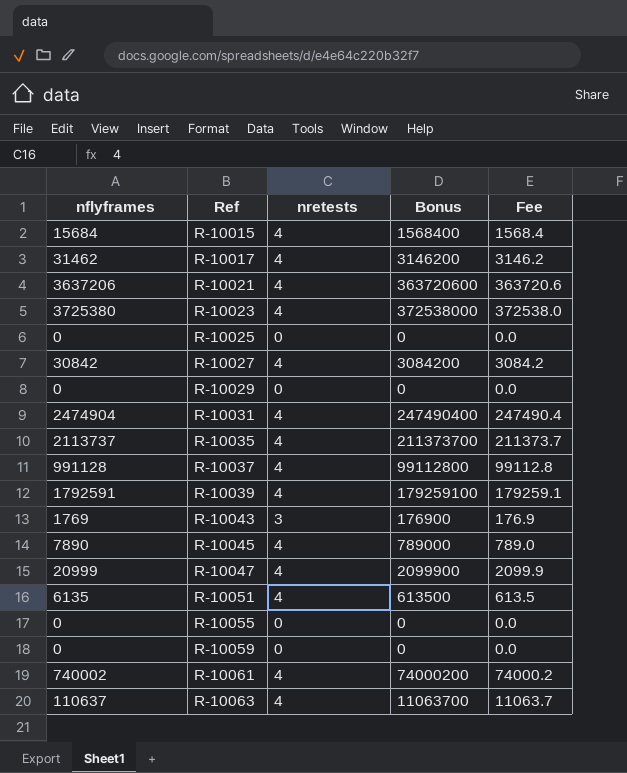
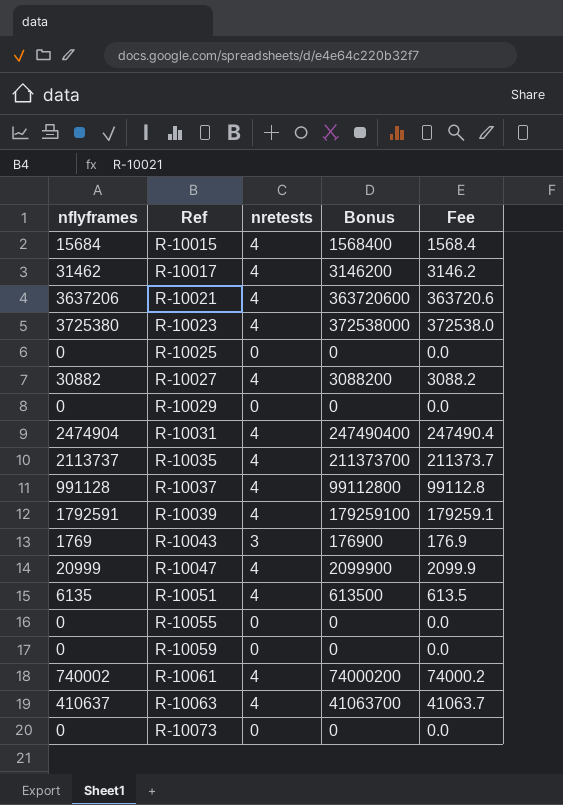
row R-10045: 7890 | 4 | 789000 | 789.0 -> none
R-10027 | nflyframes: 30842 -> 30882
R-10027 | Bonus: 3084200 -> 3088200
R-10027 | Fee: 3084.2 -> 3088.2
R-10063 | nflyframes: 110637 -> 410637
R-10063 | Bonus: 11063700 -> 41063700
R-10063 | Fee: 11063.7 -> 41063.7
row R-10073: none -> 0 | 0 | 0 | 0.0

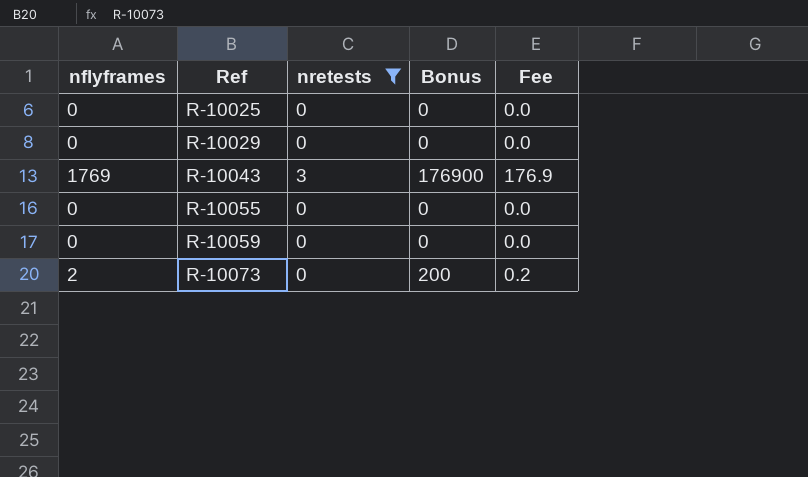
filter: none -> nretests != 4
R-10073 | nflyframes: 0 -> 2
R-10073 | Bonus: 0 -> 200
R-10073 | Fee: 0.0 -> 0.2

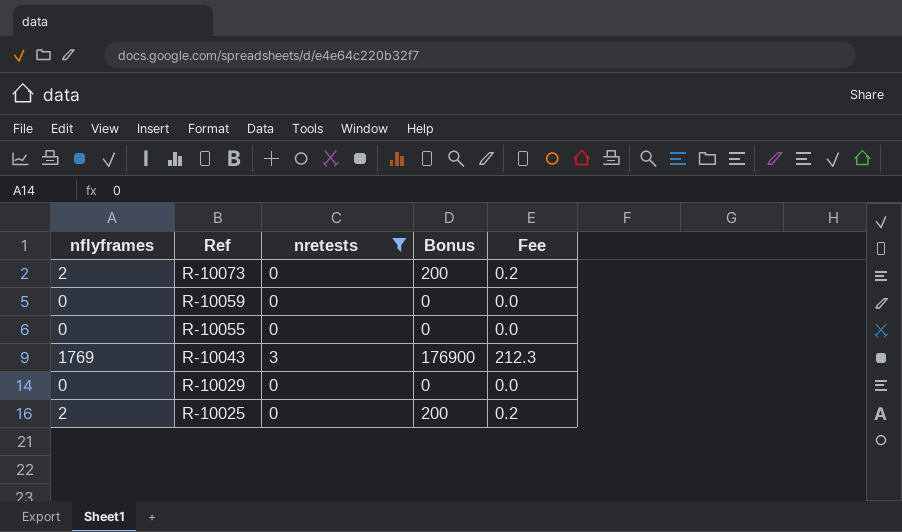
row order: Ref ascending -> Ref descending
column Fee | formula: [nflyframes] * 0.1 -> [nflyframes] * 0.12
R-10025 | nflyframes: 0 -> 2
R-10025 | Bonus: 0 -> 200

